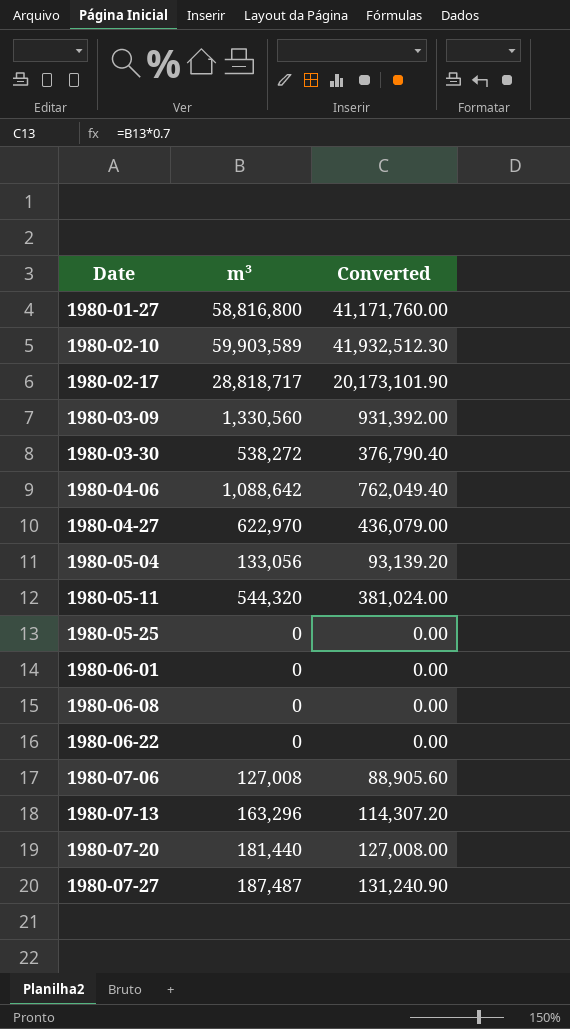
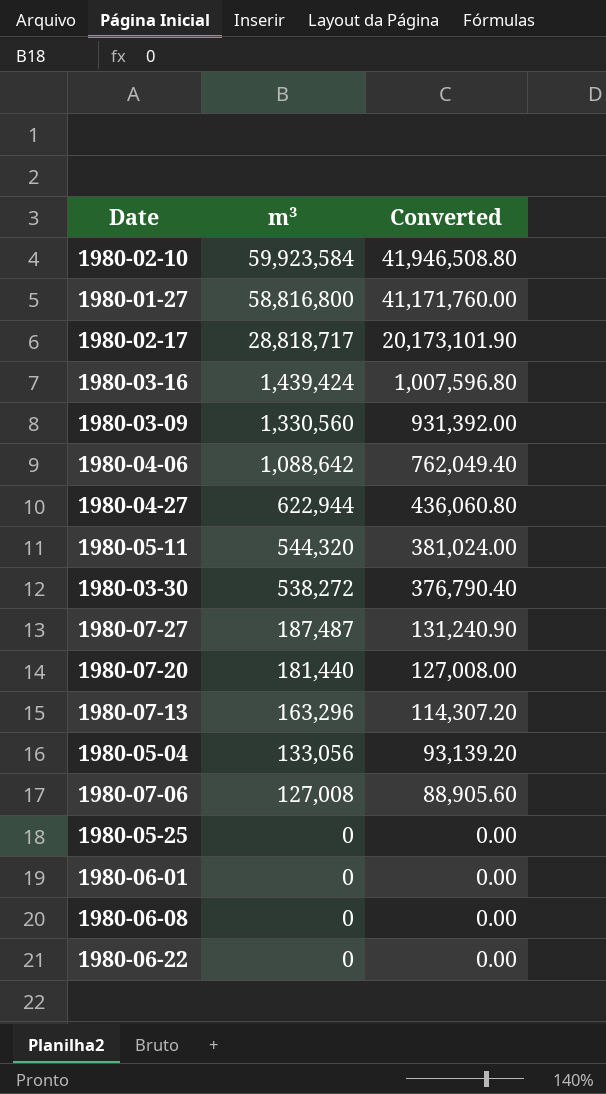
row order: Date ascending -> m³ descending
1980-02-10 | m³: 59,903,589 -> 59,923,584
1980-02-10 | Converted: 41,932,512.30 -> 41,946,508.80
row 1980-03-16: none -> 1,439,424 | 1,007,596.80
1980-04-27 | m³: 622,970 -> 622,944
1980-04-27 | Converted: 436,079.00 -> 436,060.80

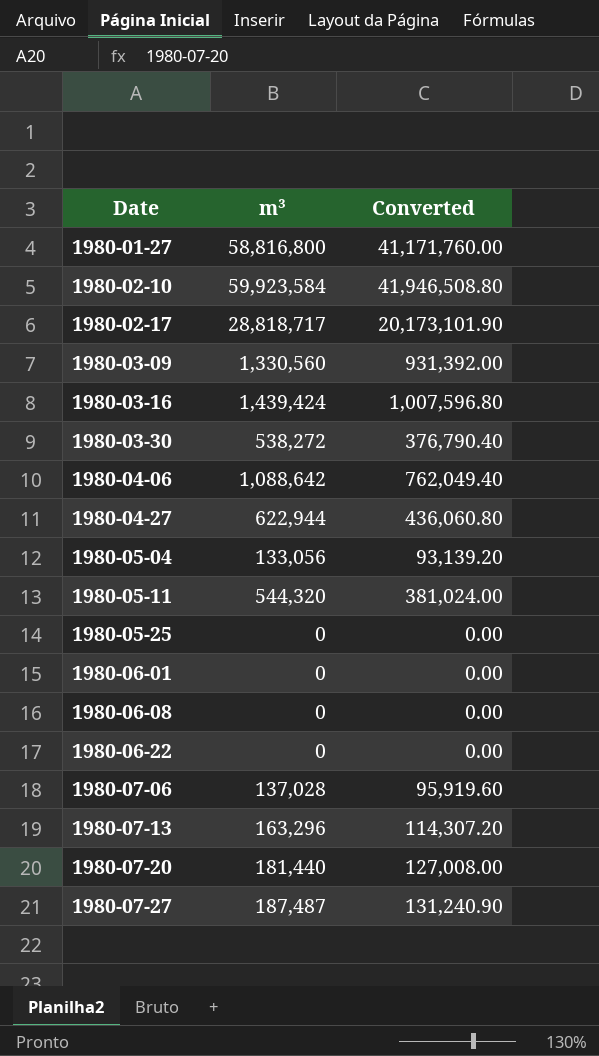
row order: m³ descending -> Date ascending
1980-07-06 | m³: 127,008 -> 137,028
1980-07-06 | Converted: 88,905.60 -> 95,919.60

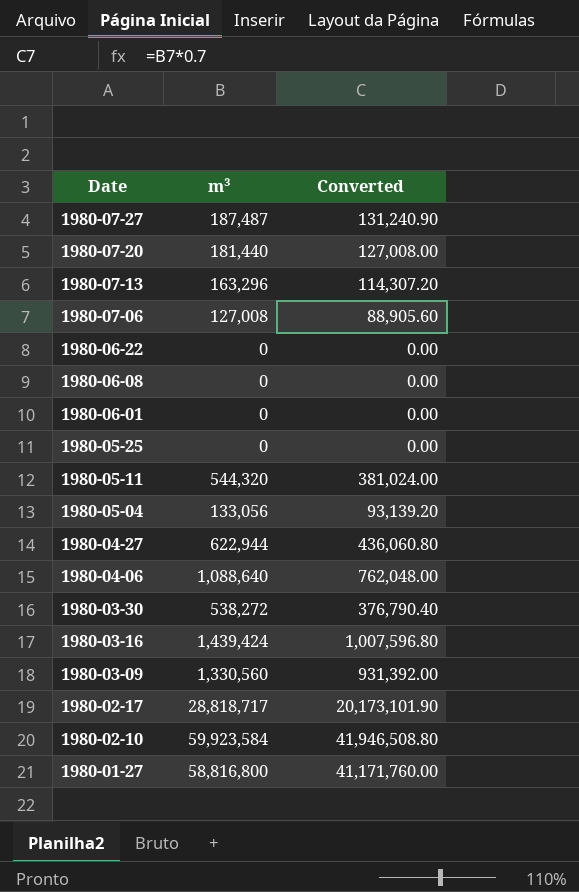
row order: Date ascending -> Date descending
1980-07-06 | m³: 137,028 -> 127,008
1980-07-06 | Converted: 95,919.60 -> 88,905.60
1980-04-06 | m³: 1,088,642 -> 1,088,640
1980-04-06 | Converted: 762,049.40 -> 762,048.00

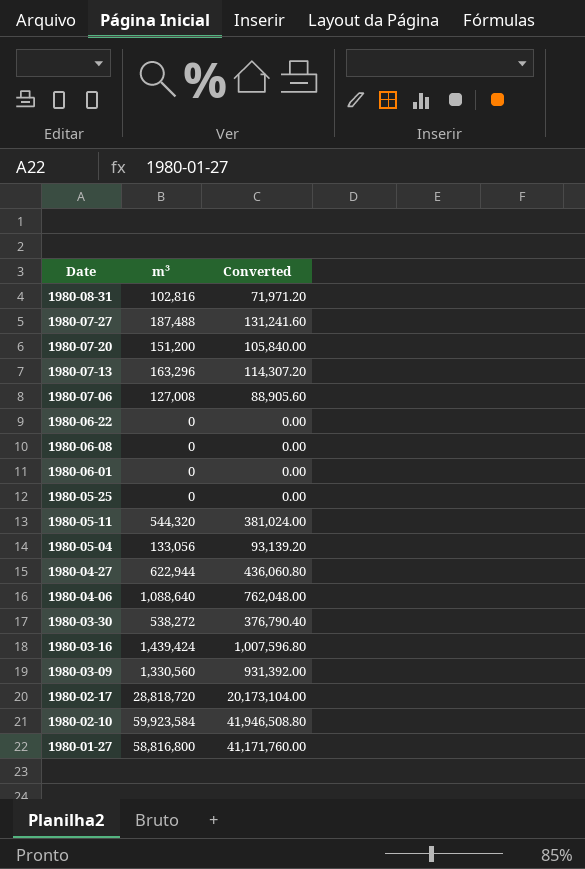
row 1980-08-31: none -> 102,816 | 71,971.20
1980-07-27 | m³: 187,487 -> 187,488
1980-07-27 | Converted: 131,240.90 -> 131,241.60
1980-07-20 | m³: 181,440 -> 151,200
1980-07-20 | Converted: 127,008.00 -> 105,840.00
1980-02-17 | m³: 28,818,717 -> 28,818,720
1980-02-17 | Converted: 20,173,101.90 -> 20,173,104.00

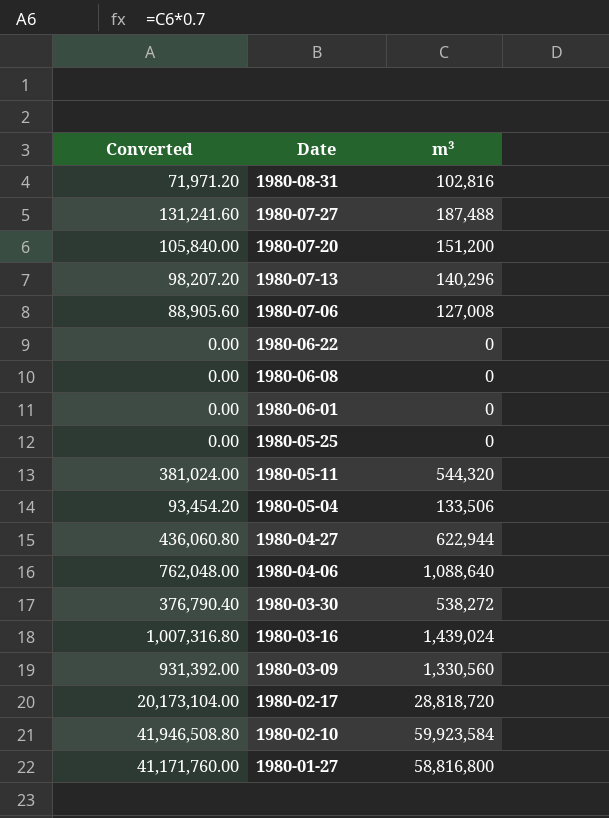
column Converted | position: 3 -> 1
1980-07-13 | Converted: 114,307.20 -> 98,207.20
1980-07-13 | m³: 163,296 -> 140,296
1980-05-04 | Converted: 93,139.20 -> 93,454.20
1980-05-04 | m³: 133,056 -> 133,506
1980-03-16 | Converted: 1,007,596.80 -> 1,007,316.80
1980-03-16 | m³: 1,439,424 -> 1,439,024

